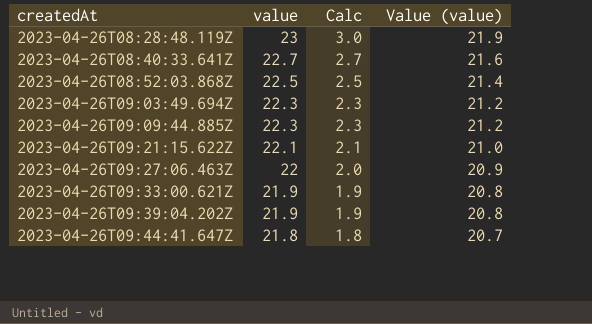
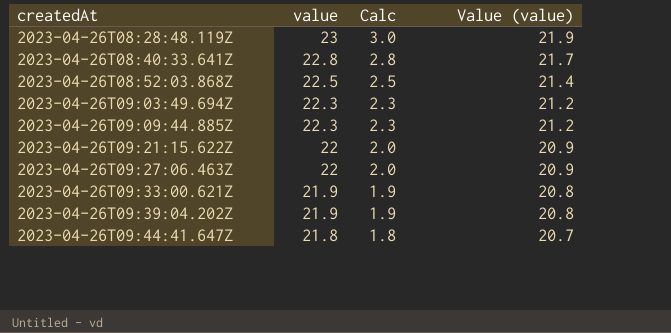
2023-04-26T08:40:33.641Z | value: 22.7 -> 22.8
2023-04-26T08:40:33.641Z | Calc: 2.7 -> 2.8
2023-04-26T08:40:33.641Z | Value (value): 21.6 -> 21.7
2023-04-26T09:21:15.622Z | value: 22.1 -> 22
2023-04-26T09:21:15.622Z | Calc: 2.1 -> 2.0
2023-04-26T09:21:15.622Z | Value (value): 21.0 -> 20.9

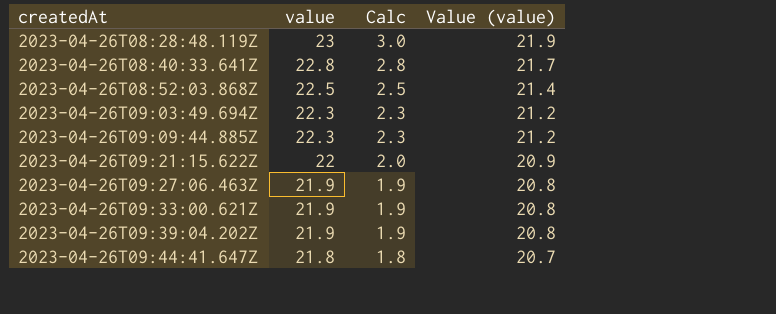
2023-04-26T09:27:06.463Z | value: 22 -> 21.9
2023-04-26T09:27:06.463Z | Calc: 2.0 -> 1.9
2023-04-26T09:27:06.463Z | Value (value): 20.9 -> 20.8

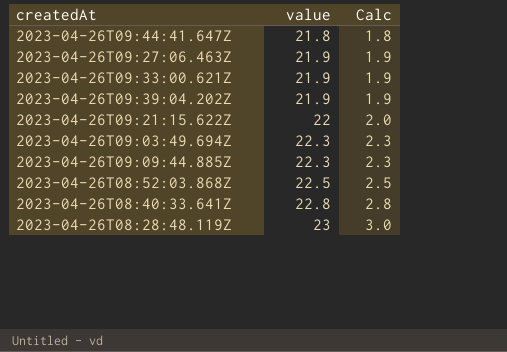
row order: createdAt ascending -> value ascending
column Value (value) | formula: [value] * 0.95 -> none

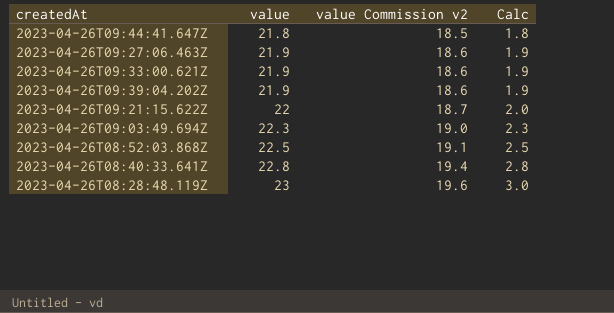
column value Commission v2 | formula: none -> [value] * 0.85
row 2023-04-26T09:09:44.885Z: 22.3 | 2.3 -> none

